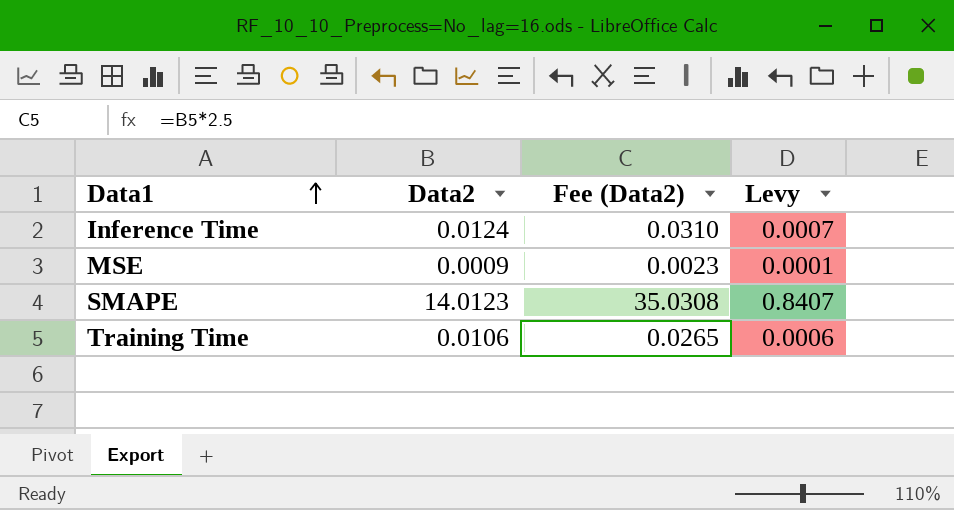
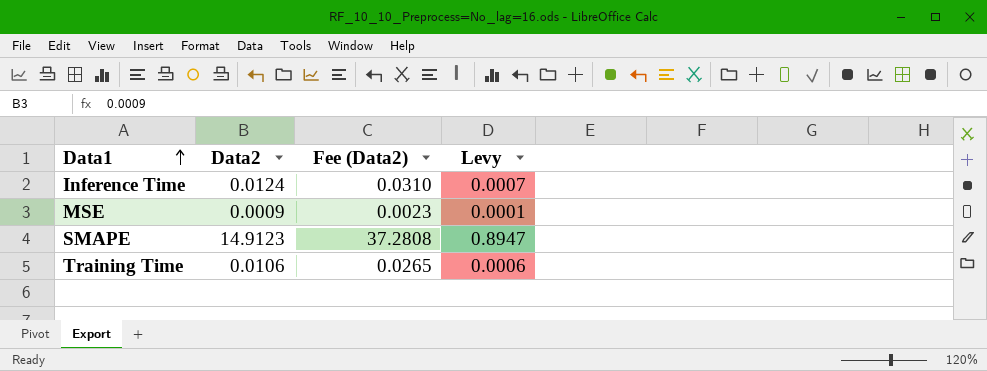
SMAPE | Data2: 14.0123 -> 14.9123
SMAPE | Fee (Data2): 35.0308 -> 37.2808
SMAPE | Levy: 0.8407 -> 0.8947

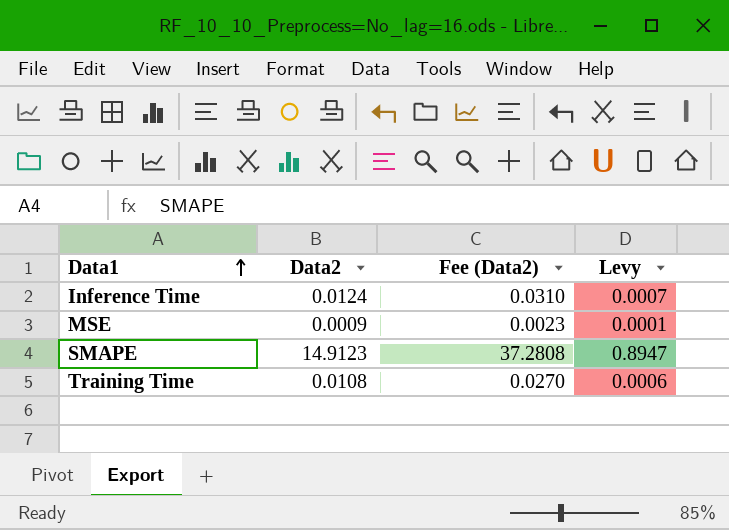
Training Time | Data2: 0.0106 -> 0.0108
Training Time | Fee (Data2): 0.0265 -> 0.0270

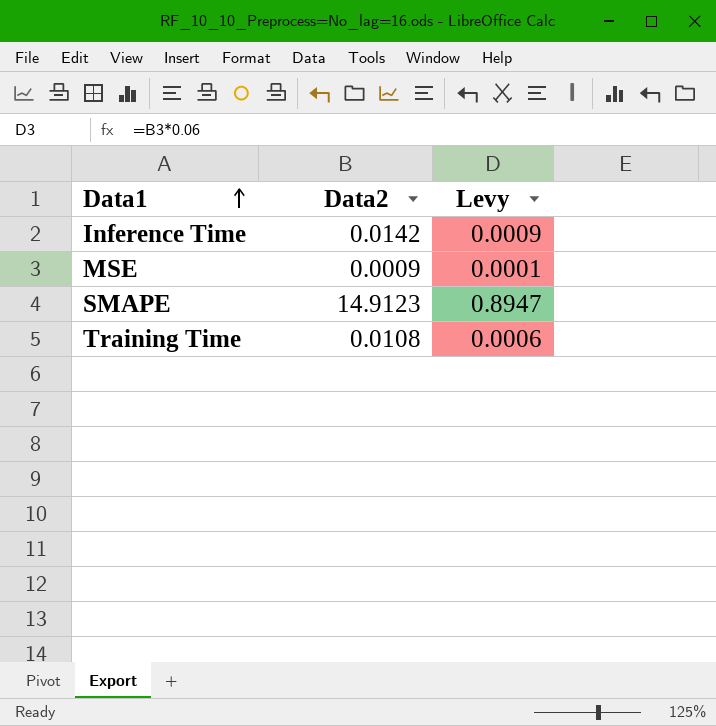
column Fee (Data2) | formula: [Data2] * 2.5 -> none
Inference Time | Data2: 0.0124 -> 0.0142
Inference Time | Levy: 0.0007 -> 0.0009

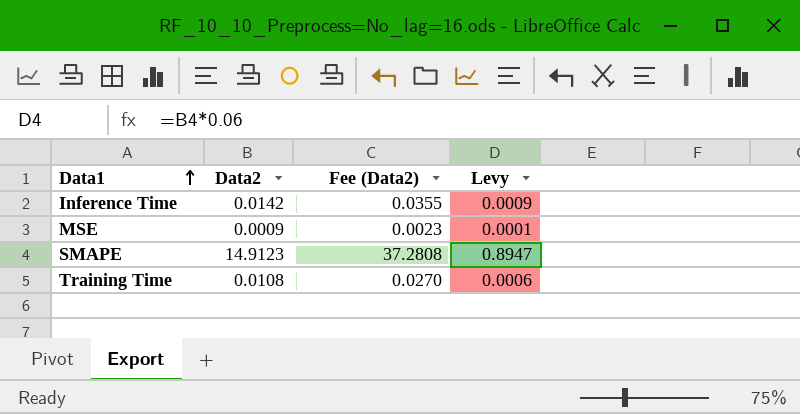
column Fee (Data2) | formula: none -> [Data2] * 2.5

